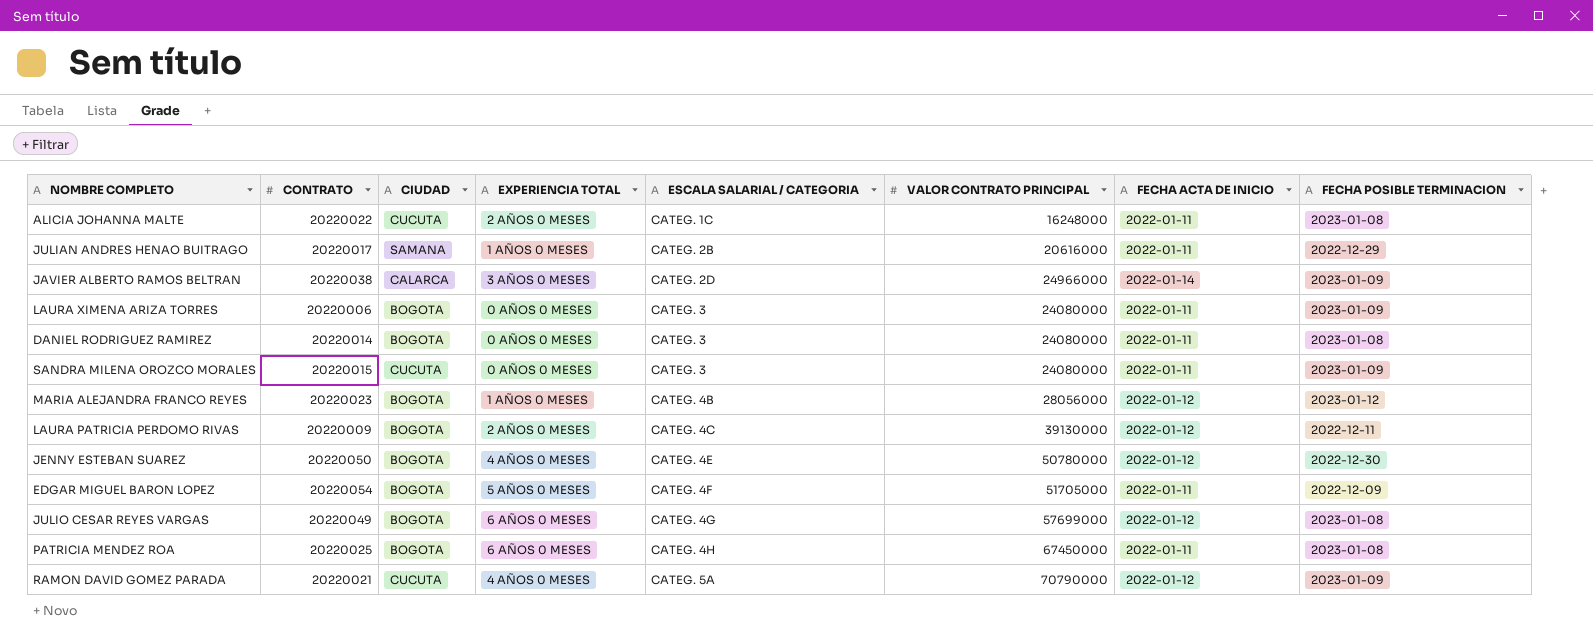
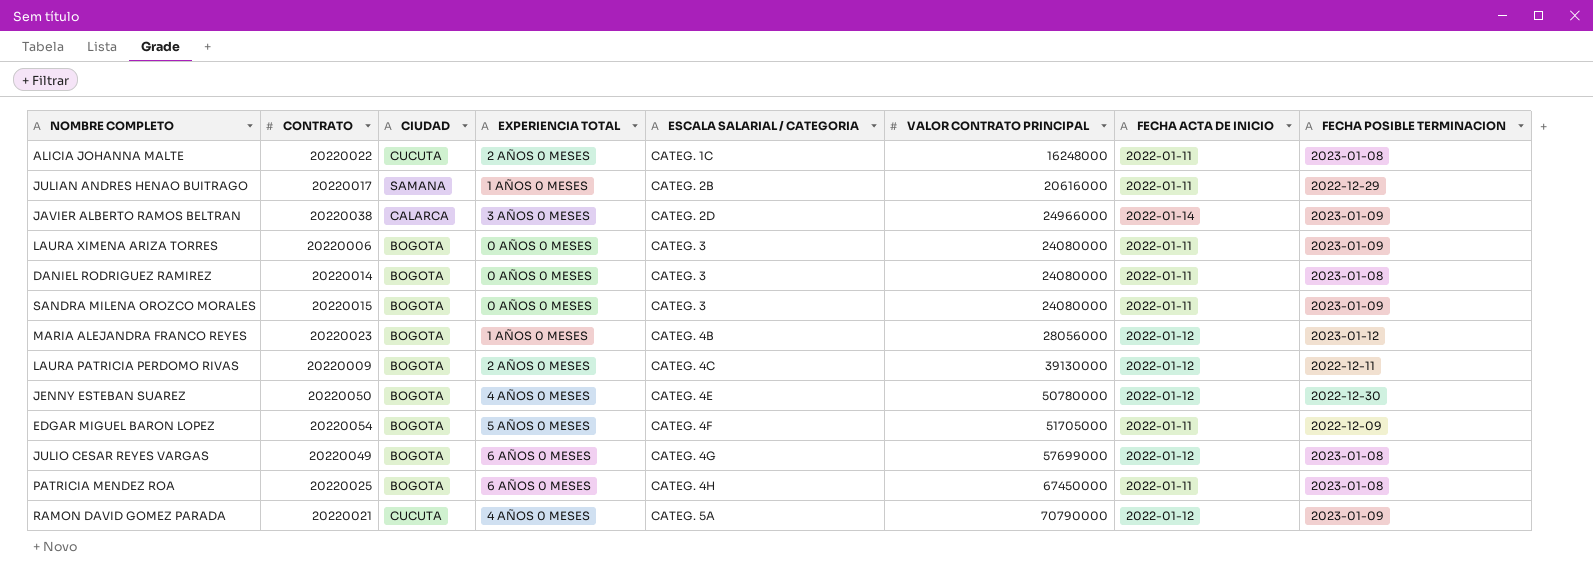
SANDRA MILENA OROZCO MORALES | CIUDAD: CUCUTA -> BOGOTA

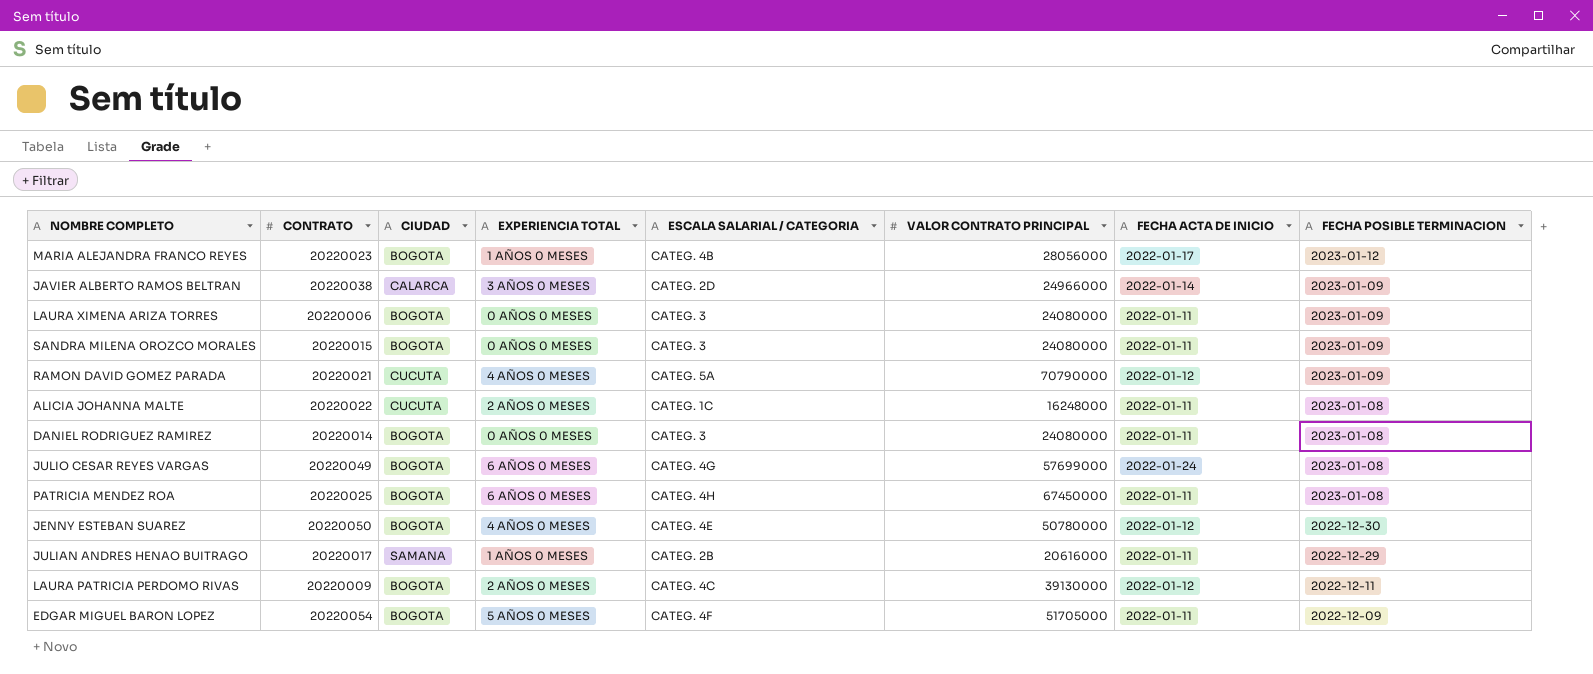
row order: ESCALA SALARIAL / CATEGORIA ascending -> FECHA POSIBLE TERMINACION descending
MARIA ALEJANDRA FRANCO REYES | FECHA ACTA DE INICIO: 2022-01-12 -> 2022-01-17
JULIO CESAR REYES VARGAS | FECHA ACTA DE INICIO: 2022-01-12 -> 2022-01-24

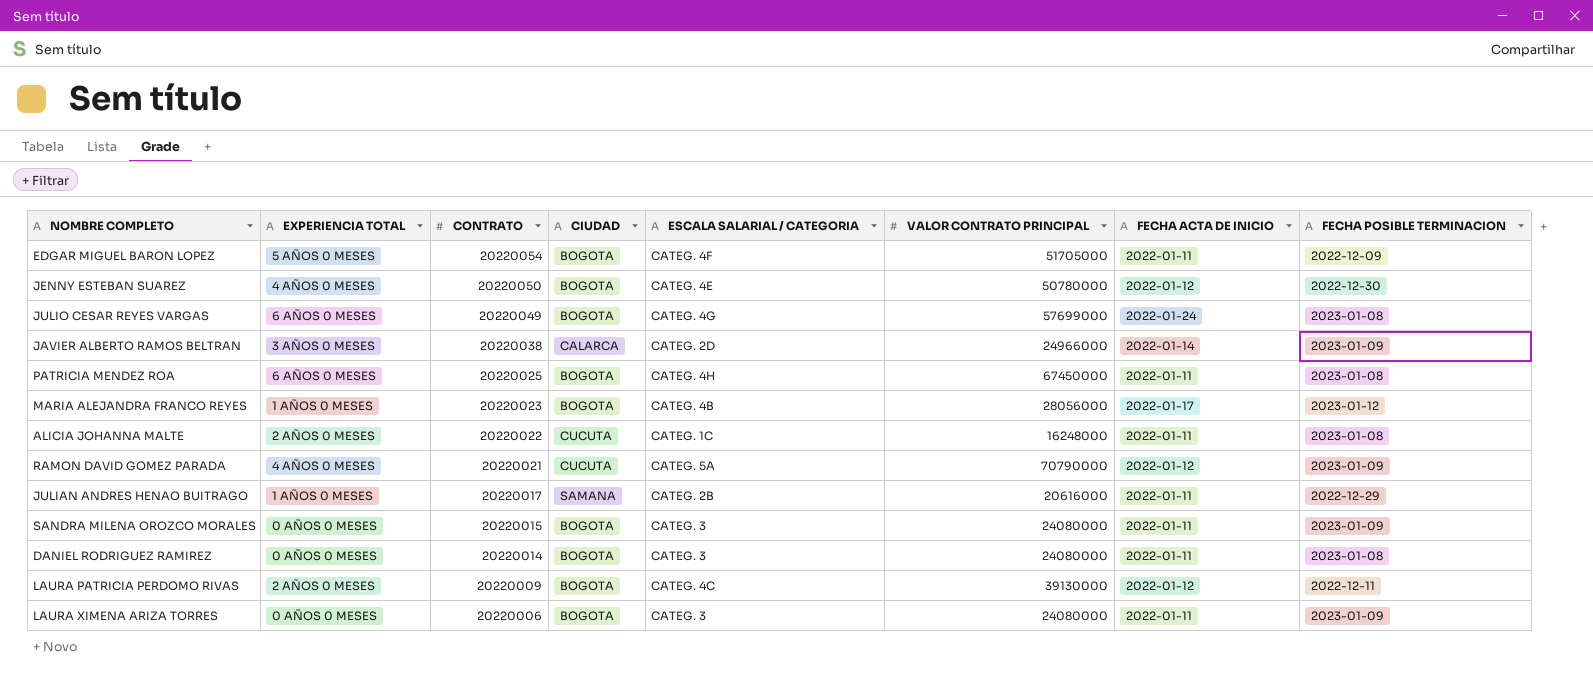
row order: FECHA POSIBLE TERMINACION descending -> CONTRATO descending
column EXPERIENCIA TOTAL | position: 4 -> 2

